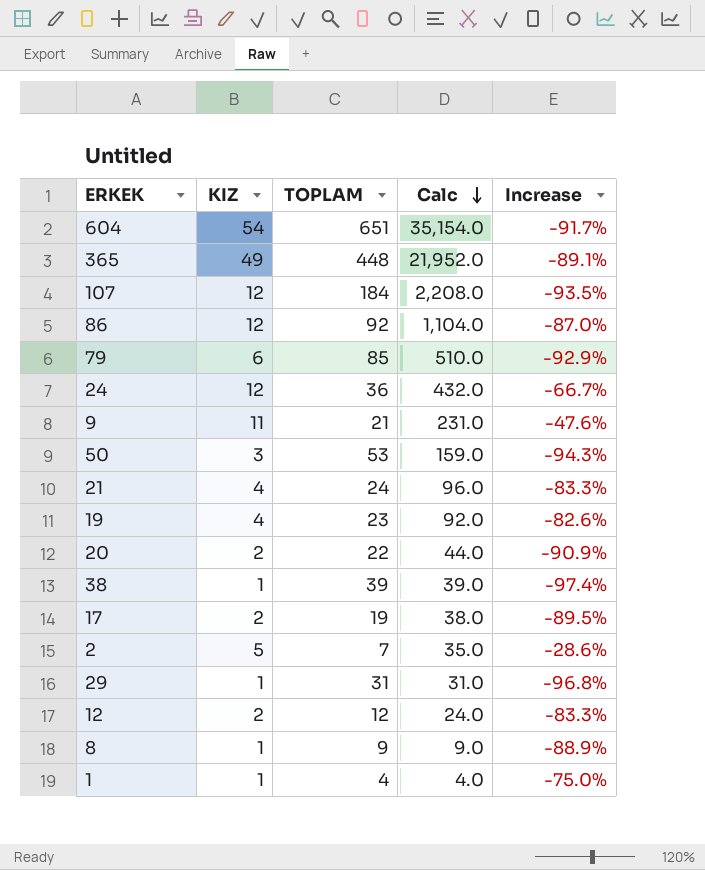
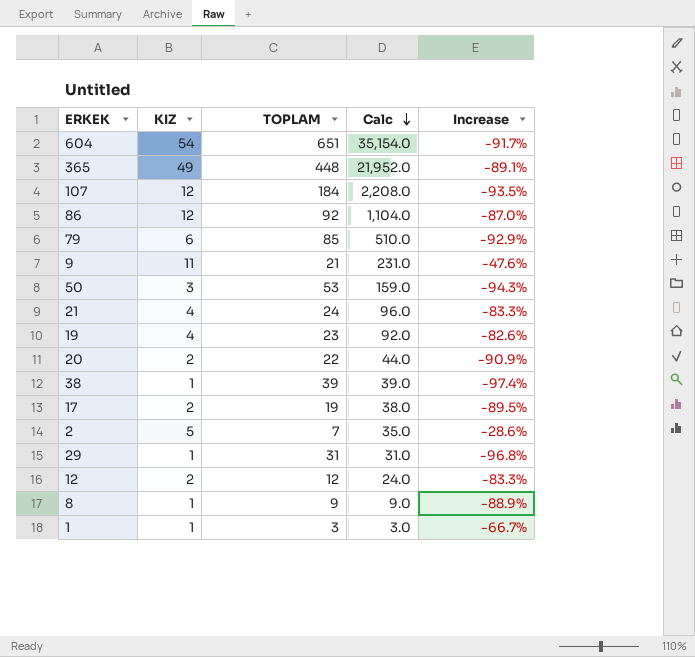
row 24: 12 | 36 | 432.0 | -66.7% -> none
1 | TOPLAM: 4 -> 3
1 | Calc: 4.0 -> 3.0
1 | Increase: -75.0% -> -66.7%

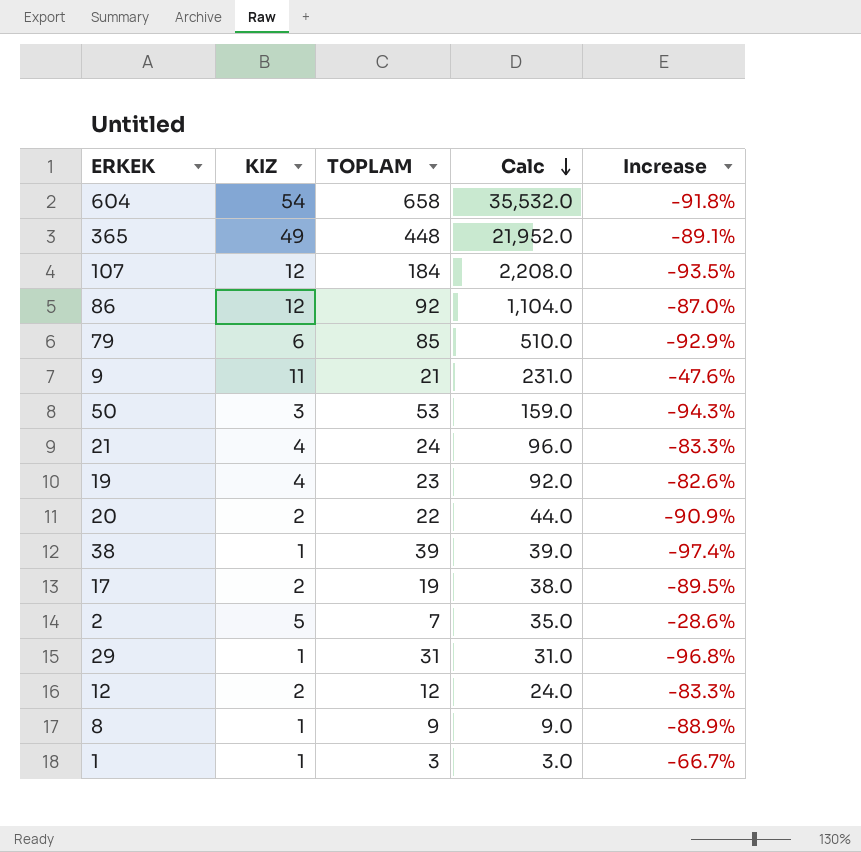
604 | TOPLAM: 651 -> 658
604 | Calc: 35,154.0 -> 35,532.0
604 | Increase: -91.7% -> -91.8%

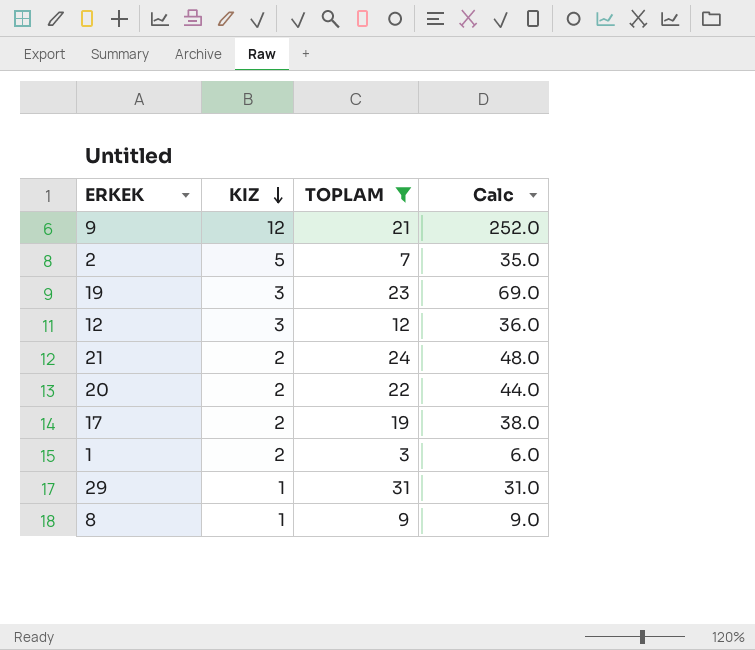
filter: none -> TOPLAM <= 31
row order: Calc descending -> KIZ descending
column Increase | formula: ([KIZ] - [TOPLAM]) / [TOPLAM] -> none
9 | KIZ: 11 -> 12
9 | Calc: 231.0 -> 252.0
19 | KIZ: 4 -> 3
19 | Calc: 92.0 -> 69.0
12 | KIZ: 2 -> 3
12 | Calc: 24.0 -> 36.0
21 | KIZ: 4 -> 2
21 | Calc: 96.0 -> 48.0
1 | KIZ: 1 -> 2
1 | Calc: 3.0 -> 6.0

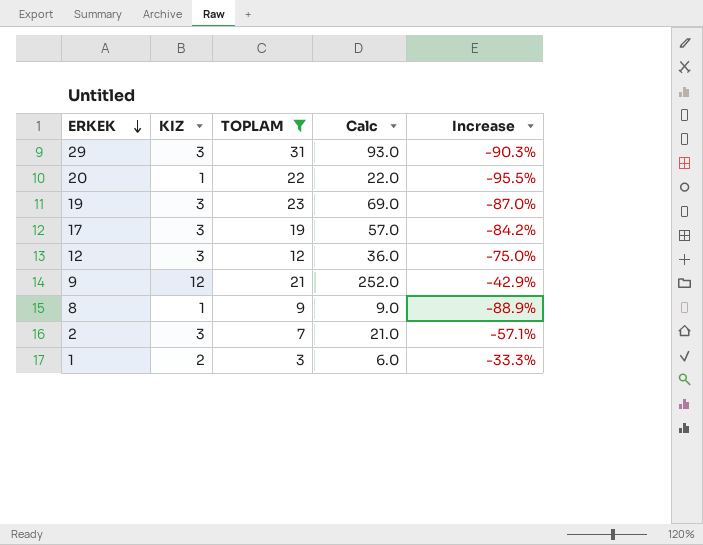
row order: KIZ descending -> ERKEK descending
column Increase | formula: none -> ([KIZ] - [TOPLAM]) / [TOPLAM]
row 21: 2 | 24 | 48.0 -> none
29 | KIZ: 1 -> 3
29 | Calc: 31.0 -> 93.0
20 | KIZ: 2 -> 1
20 | Calc: 44.0 -> 22.0
17 | KIZ: 2 -> 3
17 | Calc: 38.0 -> 57.0
2 | KIZ: 5 -> 3
2 | Calc: 35.0 -> 21.0

